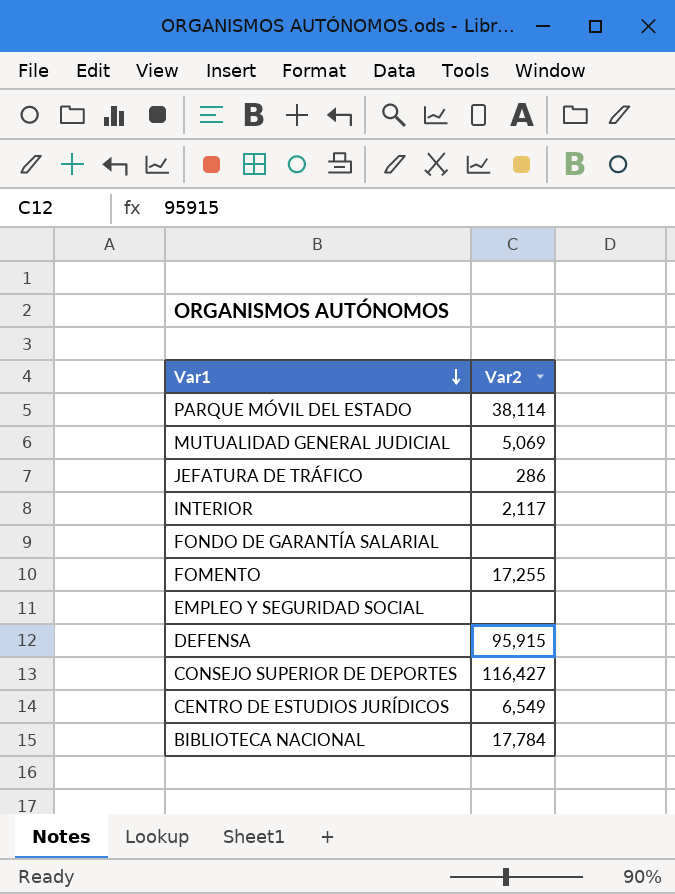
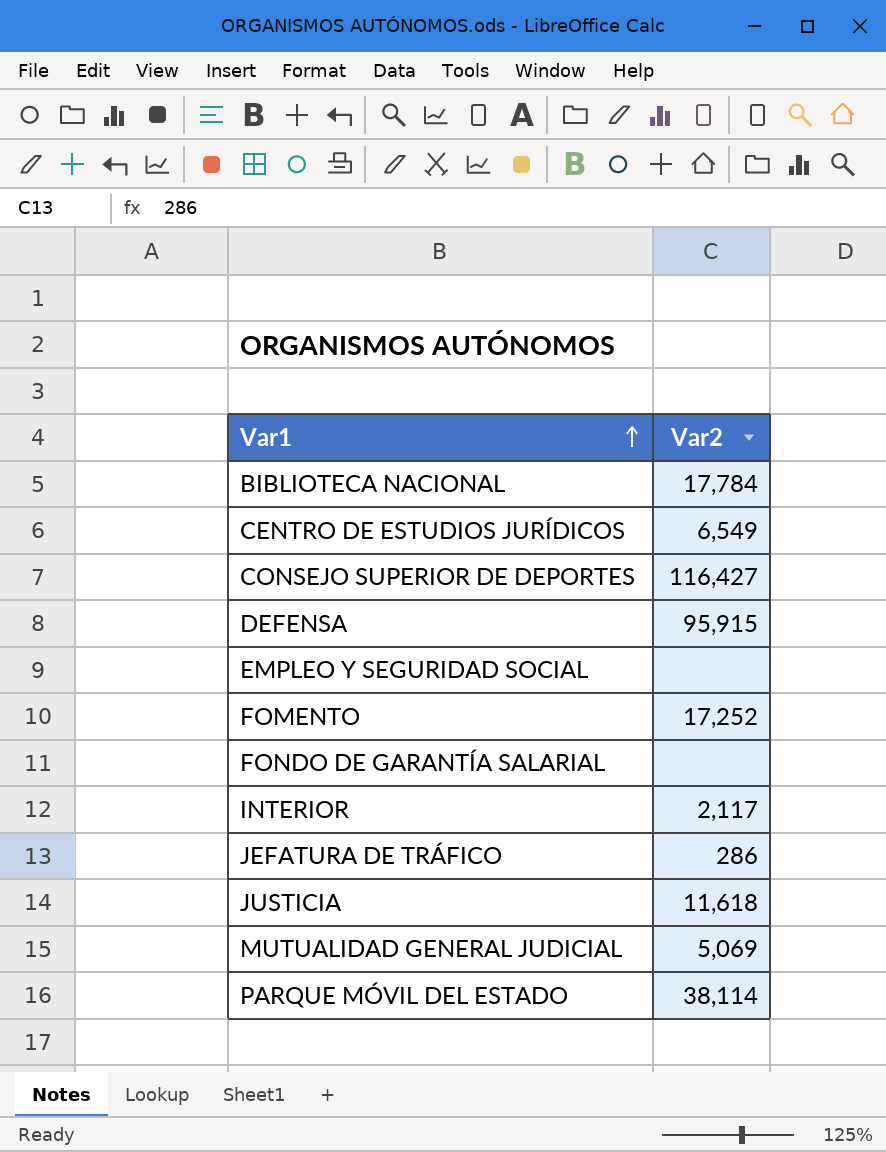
row order: Var1 descending -> Var1 ascending
FOMENTO | Var2: 17,255 -> 17,252
row JUSTICIA: none -> 11,618

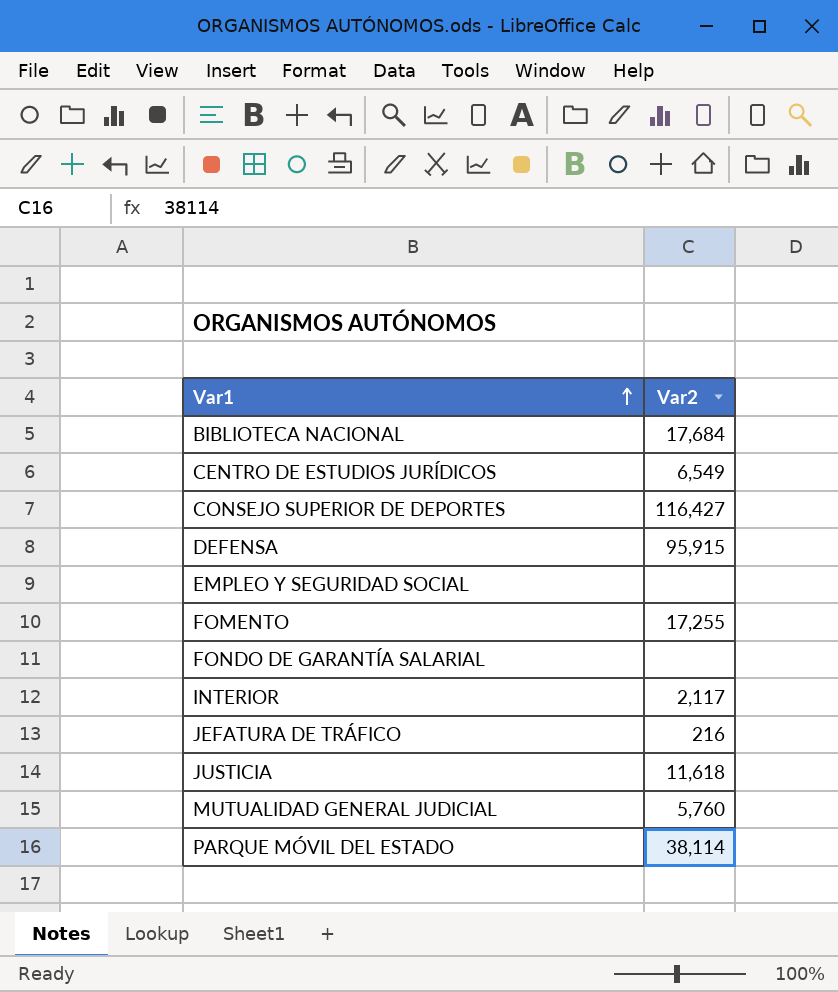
BIBLIOTECA NACIONAL | Var2: 17,784 -> 17,684
FOMENTO | Var2: 17,252 -> 17,255
JEFATURA DE TRÁFICO | Var2: 286 -> 216
MUTUALIDAD GENERAL JUDICIAL | Var2: 5,069 -> 5,760

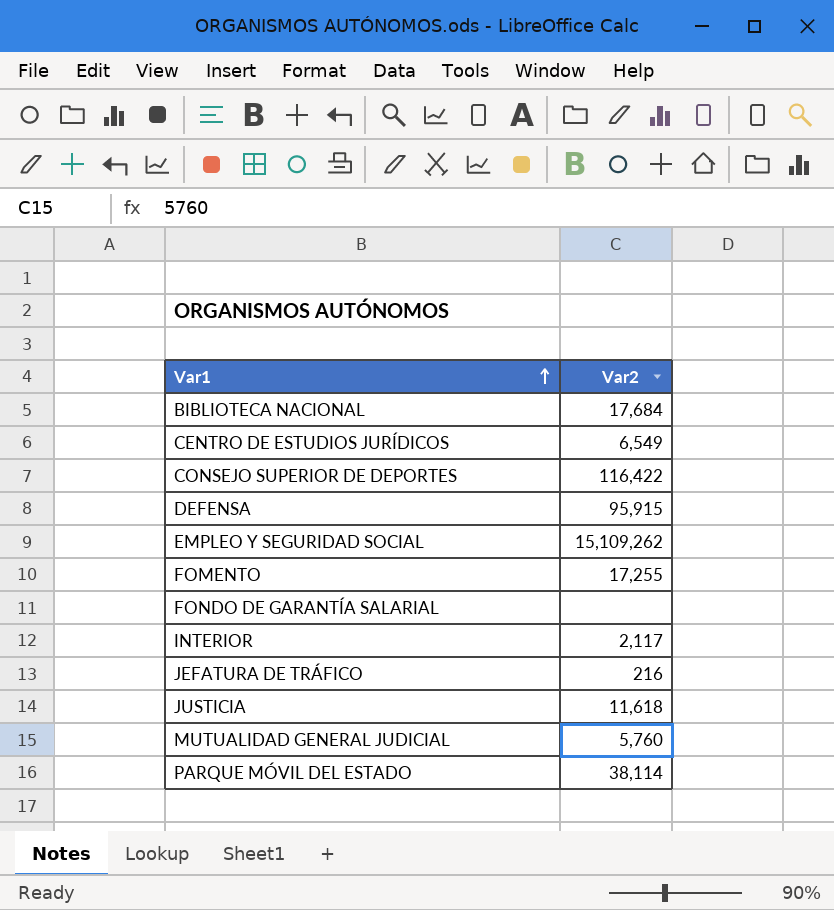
CONSEJO SUPERIOR DE DEPORTES | Var2: 116,427 -> 116,422
EMPLEO Y SEGURIDAD SOCIAL | Var2: none -> 15,109,262

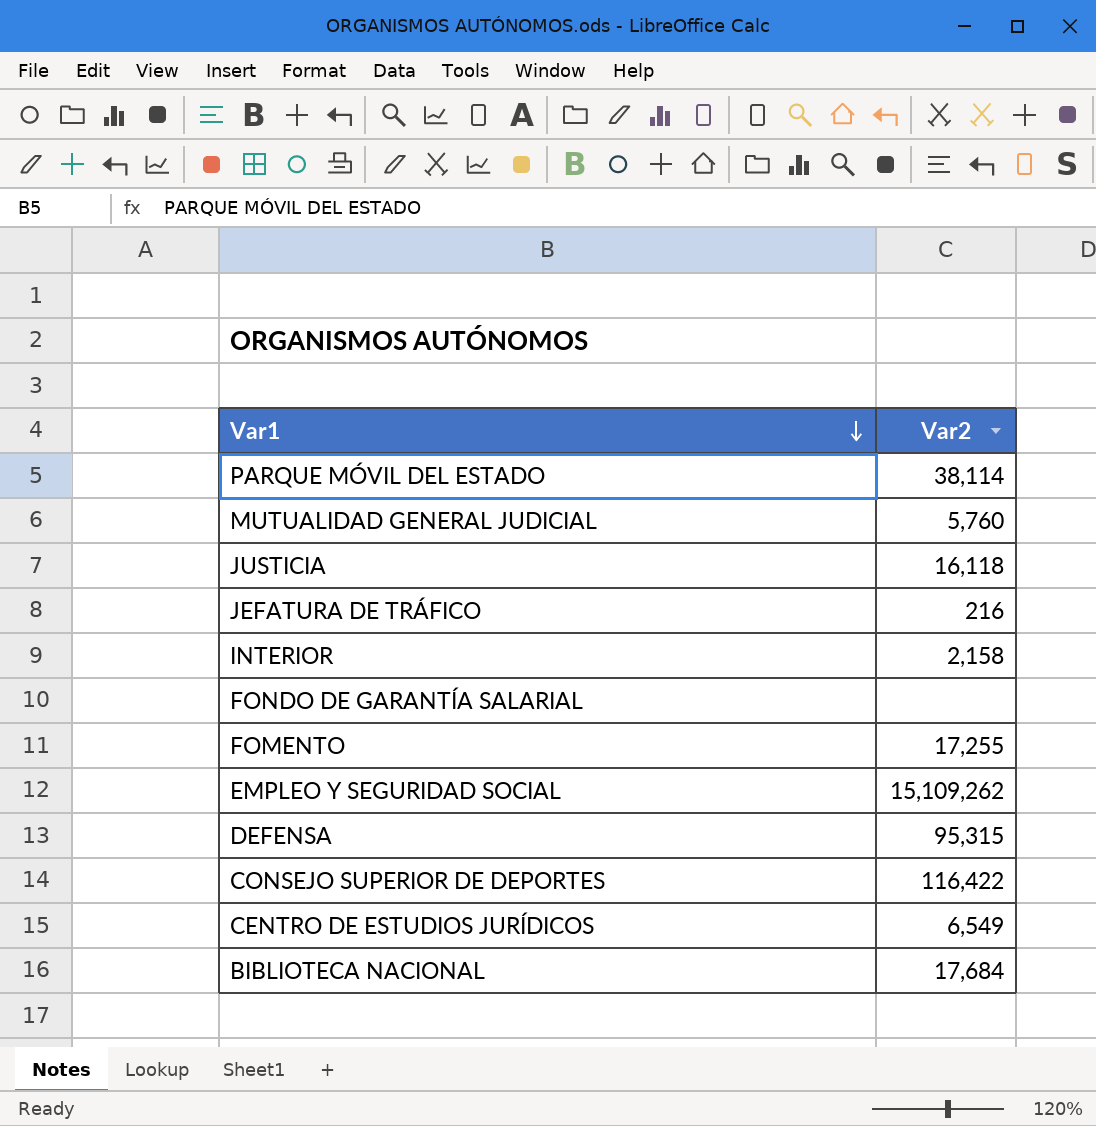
row order: Var1 ascending -> Var1 descending
JUSTICIA | Var2: 11,618 -> 16,118
INTERIOR | Var2: 2,117 -> 2,158
DEFENSA | Var2: 95,915 -> 95,315

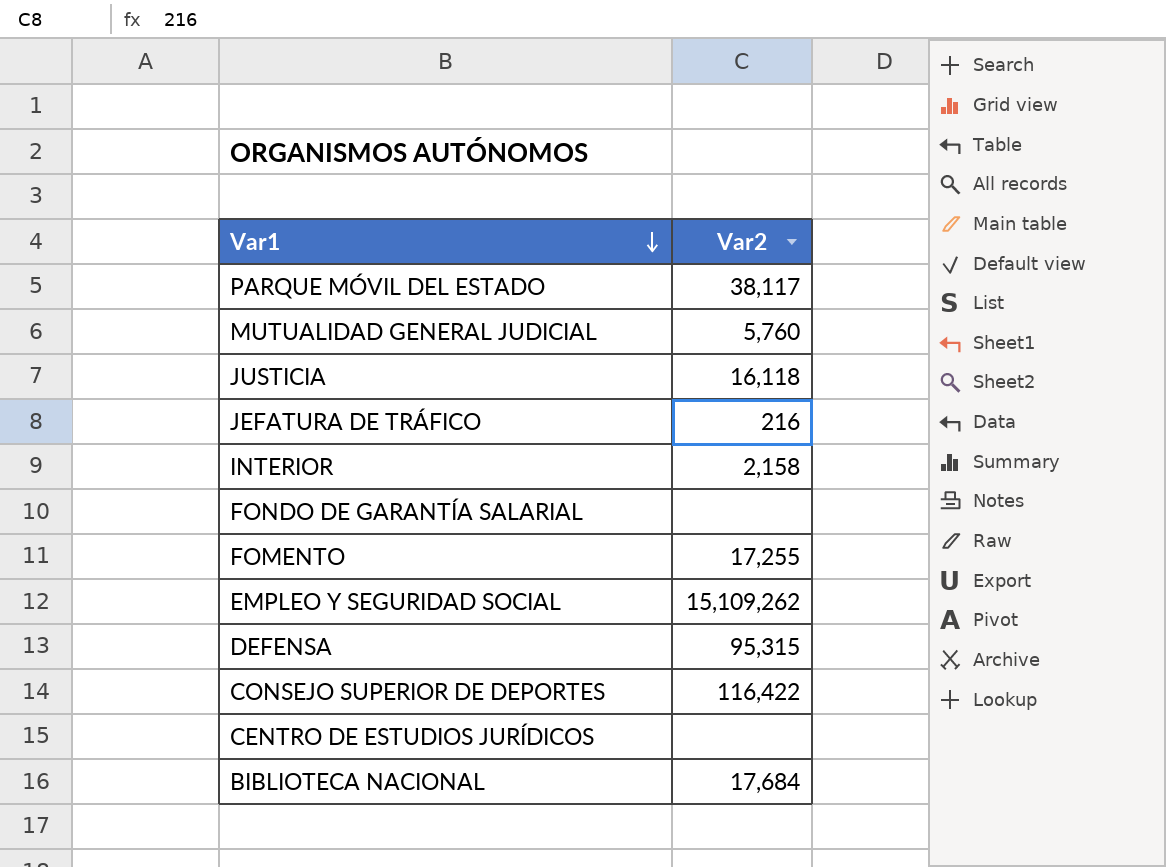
PARQUE MÓVIL DEL ESTADO | Var2: 38,114 -> 38,117
CENTRO DE ESTUDIOS JURÍDICOS | Var2: 6,549 -> none

